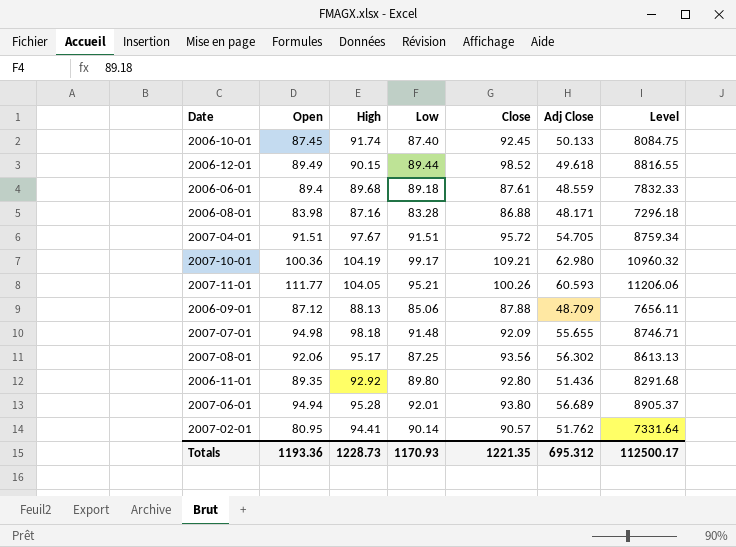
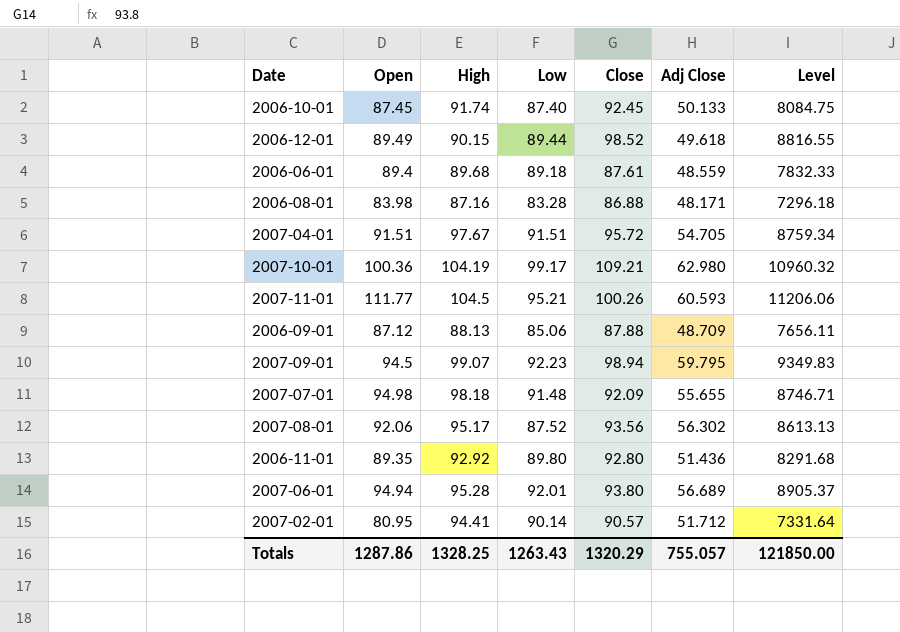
2007-11-01 | High: 104.05 -> 104.5
row 2007-09-01: none -> 94.5 | 99.07 | 92.23 | 98.94 | 59.795 | 9349.83
2007-08-01 | Low: 87.25 -> 87.52
2007-02-01 | Adj Close: 51.762 -> 51.712
Totals | Open: 1193.36 -> 1287.86
Totals | High: 1228.73 -> 1328.25
Totals | Low: 1170.93 -> 1263.43
Totals | Close: 1221.35 -> 1320.29
Totals | Adj Close: 695.312 -> 755.057
Totals | Level: 112500.17 -> 121850.00

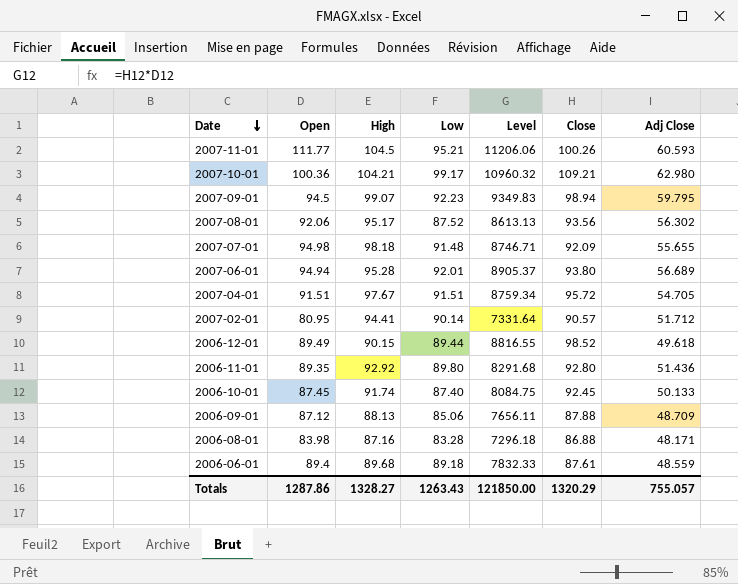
row order: none -> Date descending
column Level | position: 7 -> 5
2007-10-01 | High: 104.19 -> 104.21
Totals | High: 1328.25 -> 1328.27

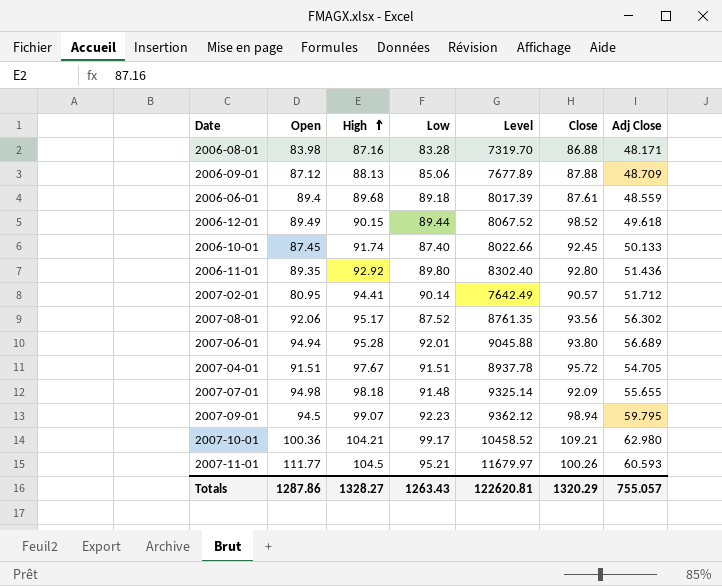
row order: Date descending -> High ascending
column Level | formula: [Open] * [Close] -> [Open] * [High]
Totals | Level: 121850.00 -> 122620.81

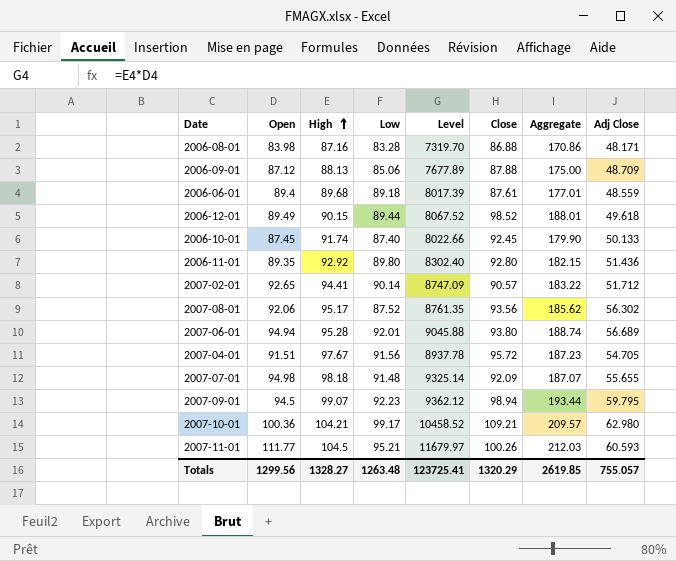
column Aggregate | formula: none -> [Open] + [Close]
2007-02-01 | Open: 80.95 -> 92.65
2007-02-01 | Level: 7642.49 -> 8747.09
2007-04-01 | Low: 91.51 -> 91.56
Totals | Open: 1287.86 -> 1299.56
Totals | Low: 1263.43 -> 1263.48
Totals | Level: 122620.81 -> 123725.41

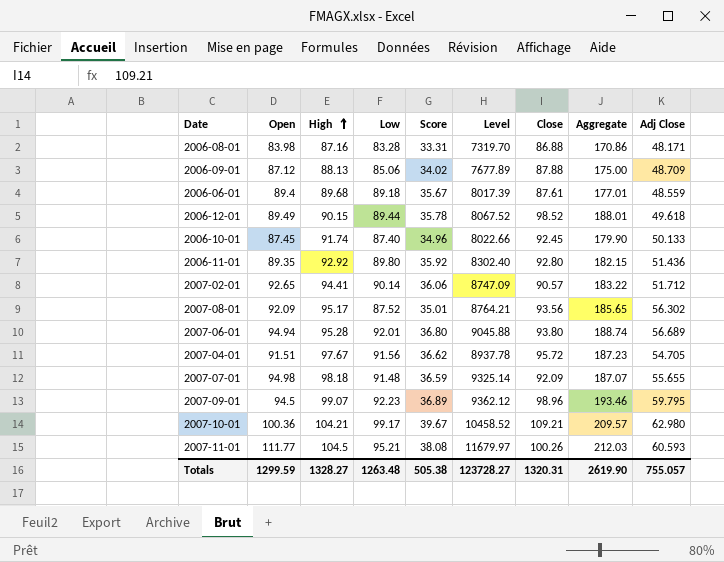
column Score | formula: none -> [Low] * 0.4
2007-08-01 | Open: 92.06 -> 92.09
2007-08-01 | Level: 8761.35 -> 8764.21
2007-08-01 | Aggregate: 185.62 -> 185.65
2007-09-01 | Close: 98.94 -> 98.96
2007-09-01 | Aggregate: 193.44 -> 193.46
Totals | Open: 1299.56 -> 1299.59
Totals | Level: 123725.41 -> 123728.27
Totals | Close: 1320.29 -> 1320.31
Totals | Aggregate: 2619.85 -> 2619.90

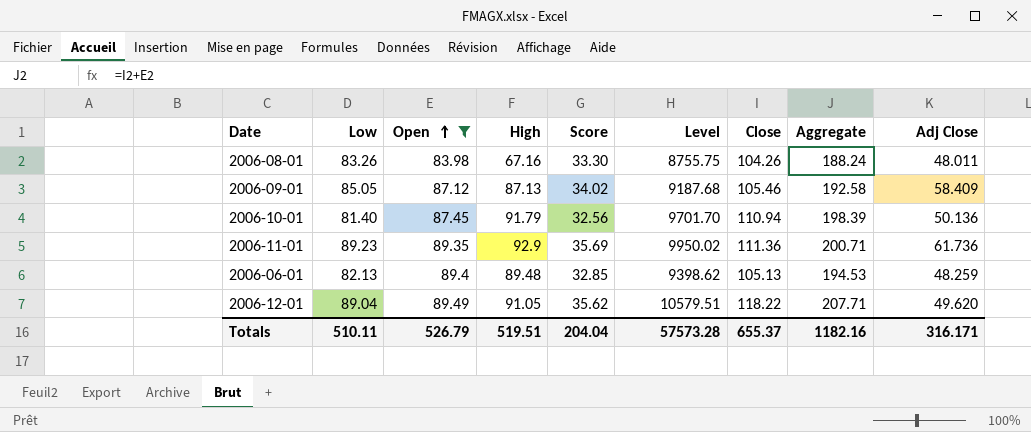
filter: none -> Open <= 89.49
row order: High ascending -> Open ascending
column Low | position: 4 -> 2
column Level | formula: [Open] * [High] -> [Open] * [Close]
2006-08-01 | Low: 83.28 -> 83.26
2006-08-01 | High: 87.16 -> 67.16
2006-08-01 | Score: 33.31 -> 33.30
2006-08-01 | Close: 86.88 -> 104.26
2006-08-01 | Aggregate: 170.86 -> 188.24
2006-08-01 | Adj Close: 48.171 -> 48.011
2006-09-01 | Low: 85.06 -> 85.05
2006-09-01 | High: 88.13 -> 87.13
2006-09-01 | Close: 87.88 -> 105.46
2006-09-01 | Aggregate: 175.00 -> 192.58
2006-09-01 | Adj Close: 48.709 -> 58.409
2006-10-01 | Low: 87.40 -> 81.40
2006-10-01 | High: 91.74 -> 91.79
2006-10-01 | Score: 34.96 -> 32.56
2006-10-01 | Close: 92.45 -> 110.94
2006-10-01 | Aggregate: 179.90 -> 198.39
2006-10-01 | Adj Close: 50.133 -> 50.136
2006-11-01 | Low: 89.80 -> 89.23
2006-11-01 | High: 92.92 -> 92.9
2006-11-01 | Score: 35.92 -> 35.69
2006-11-01 | Close: 92.80 -> 111.36
2006-11-01 | Aggregate: 182.15 -> 200.71
2006-11-01 | Adj Close: 51.436 -> 61.736
2006-06-01 | Low: 89.18 -> 82.13
2006-06-01 | High: 89.68 -> 89.48
2006-06-01 | Score: 35.67 -> 32.85
2006-06-01 | Close: 87.61 -> 105.13
2006-06-01 | Aggregate: 177.01 -> 194.53
2006-06-01 | Adj Close: 48.559 -> 48.259
2006-12-01 | Low: 89.44 -> 89.04
2006-12-01 | High: 90.15 -> 91.05
2006-12-01 | Score: 35.78 -> 35.62
2006-12-01 | Close: 98.52 -> 118.22
2006-12-01 | Aggregate: 188.01 -> 207.71
2006-12-01 | Adj Close: 49.618 -> 49.620
Totals | Low: 1263.48 -> 510.11
Totals | Open: 1299.59 -> 526.79
Totals | High: 1328.27 -> 519.51
Totals | Score: 505.38 -> 204.04
Totals | Level: 123728.27 -> 57573.28
Totals | Close: 1320.31 -> 655.37
Totals | Aggregate: 2619.90 -> 1182.16
Totals | Adj Close: 755.057 -> 316.171

